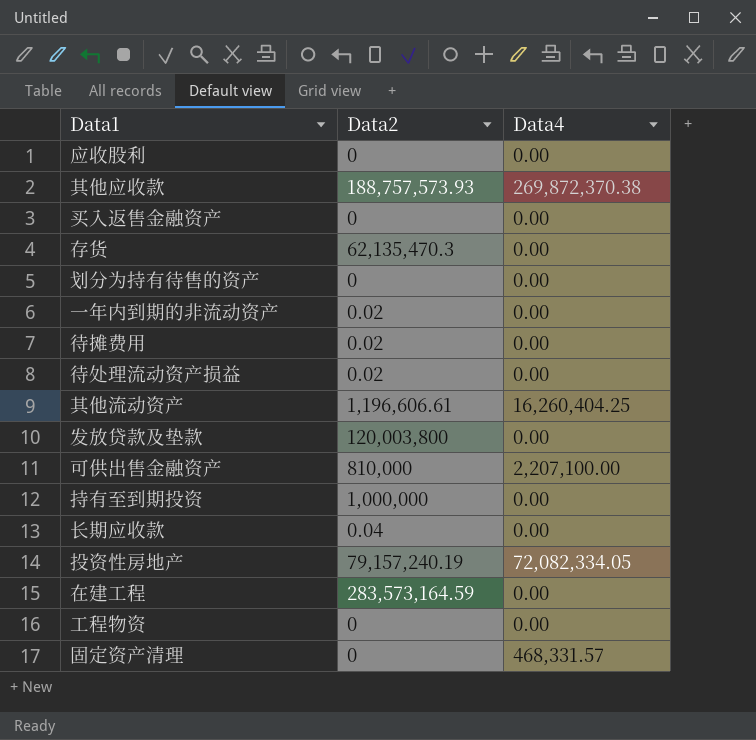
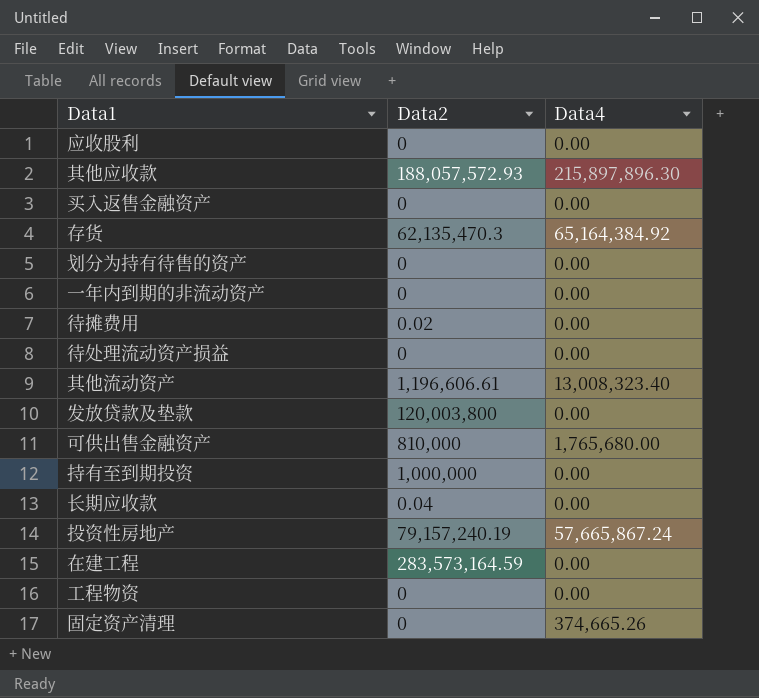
其他应收款 | Data2: 188,757,573.93 -> 188,057,572.93
其他应收款 | Data4: 269,872,370.38 -> 215,897,896.30
存货 | Data4: 0.00 -> 65,164,384.92
一年内到期的非流动资产 | Data2: 0.02 -> 0
待处理流动资产损益 | Data2: 0.02 -> 0
其他流动资产 | Data4: 16,260,404.25 -> 13,008,323.40
可供出售金融资产 | Data4: 2,207,100.00 -> 1,765,680.00
投资性房地产 | Data4: 72,082,334.05 -> 57,665,867.24
固定资产清理 | Data4: 468,331.57 -> 374,665.26

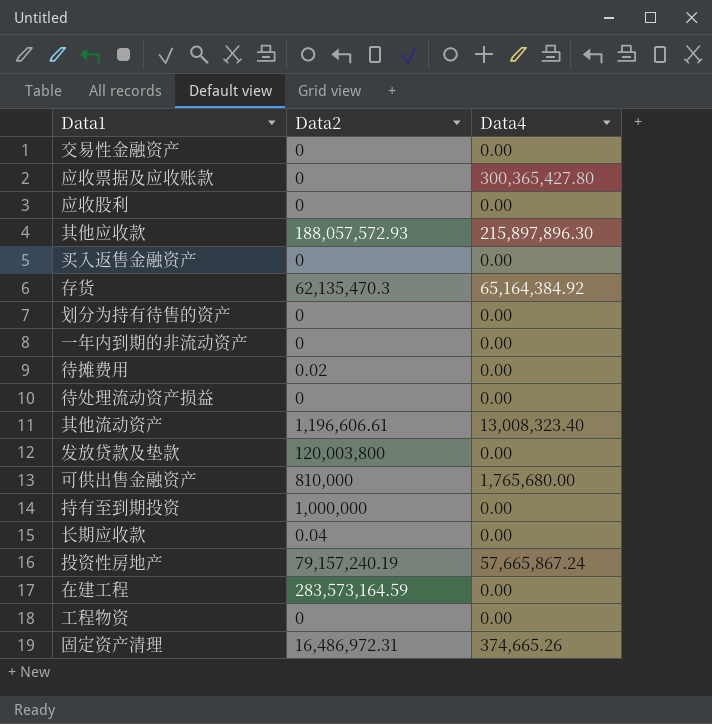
row 交易性金融资产: none -> 0 | 0.00
row 应收票据及应收账款: none -> 0 | 300,365,427.80
固定资产清理 | Data2: 0 -> 16,486,972.31

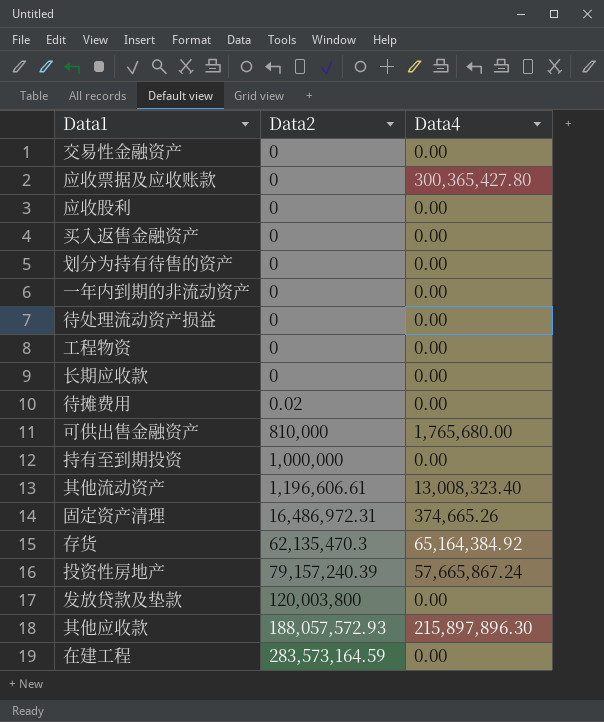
row order: none -> Data2 ascending
长期应收款 | Data2: 0.04 -> 0
投资性房地产 | Data2: 79,157,240.19 -> 79,157,240.39

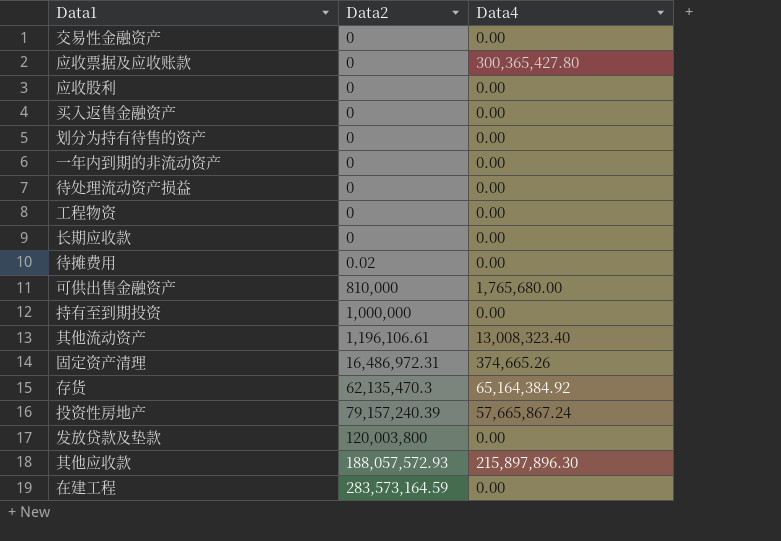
其他流动资产 | Data2: 1,196,606.61 -> 1,196,106.61

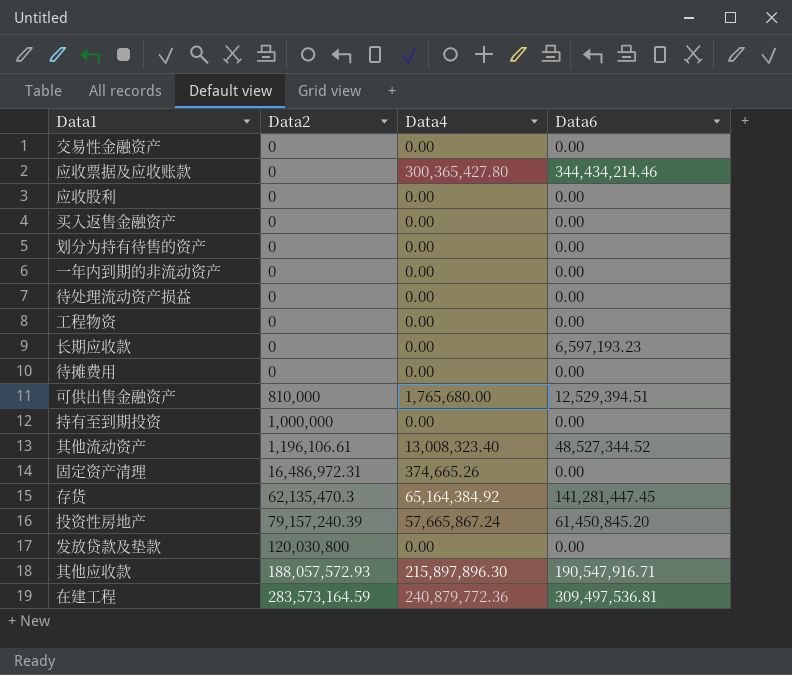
column Data6 | position: none -> 4
待摊费用 | Data2: 0.02 -> 0
发放贷款及垫款 | Data2: 120,003,800 -> 120,030,800
在建工程 | Data4: 0.00 -> 240,879,772.36

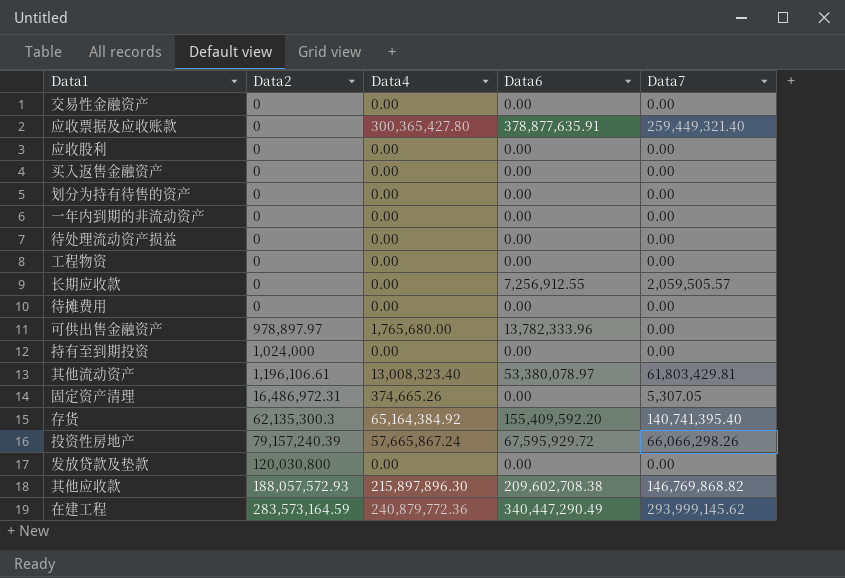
column Data7 | position: none -> 5
应收票据及应收账款 | Data6: 344,434,214.46 -> 378,877,635.91
长期应收款 | Data6: 6,597,193.23 -> 7,256,912.55
可供出售金融资产 | Data2: 810,000 -> 978,897.97
可供出售金融资产 | Data6: 12,529,394.51 -> 13,782,333.96
持有至到期投资 | Data2: 1,000,000 -> 1,024,000
其他流动资产 | Data6: 48,527,344.52 -> 53,380,078.97
存货 | Data2: 62,135,470.3 -> 62,135,300.3
存货 | Data6: 141,281,447.45 -> 155,409,592.20
投资性房地产 | Data6: 61,450,845.20 -> 67,595,929.72
其他应收款 | Data6: 190,547,916.71 -> 209,602,708.38
在建工程 | Data6: 309,497,536.81 -> 340,447,290.49

